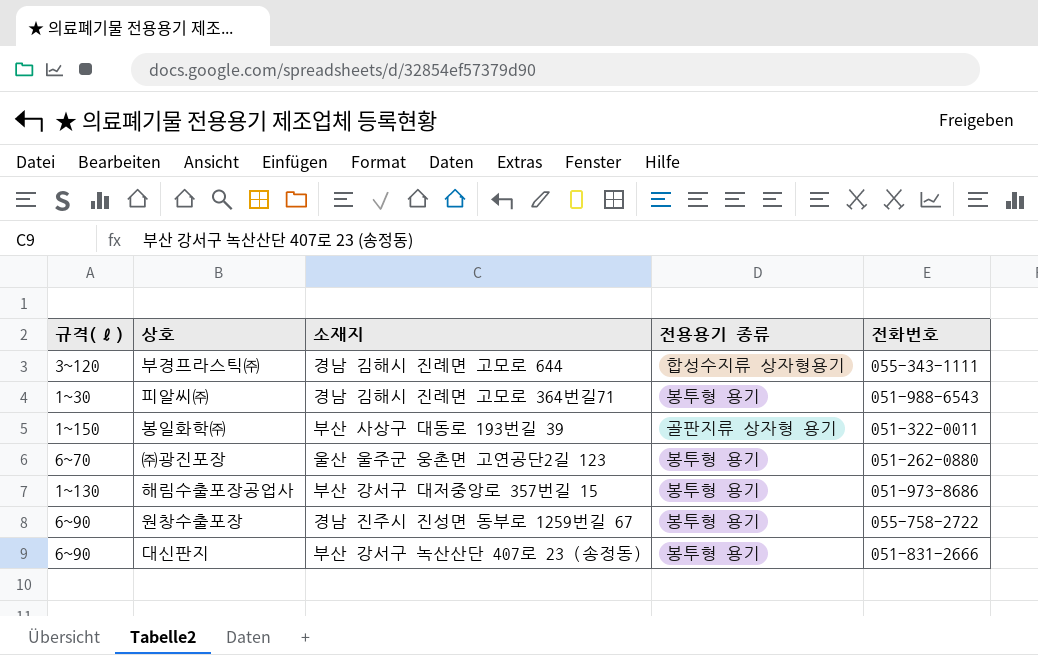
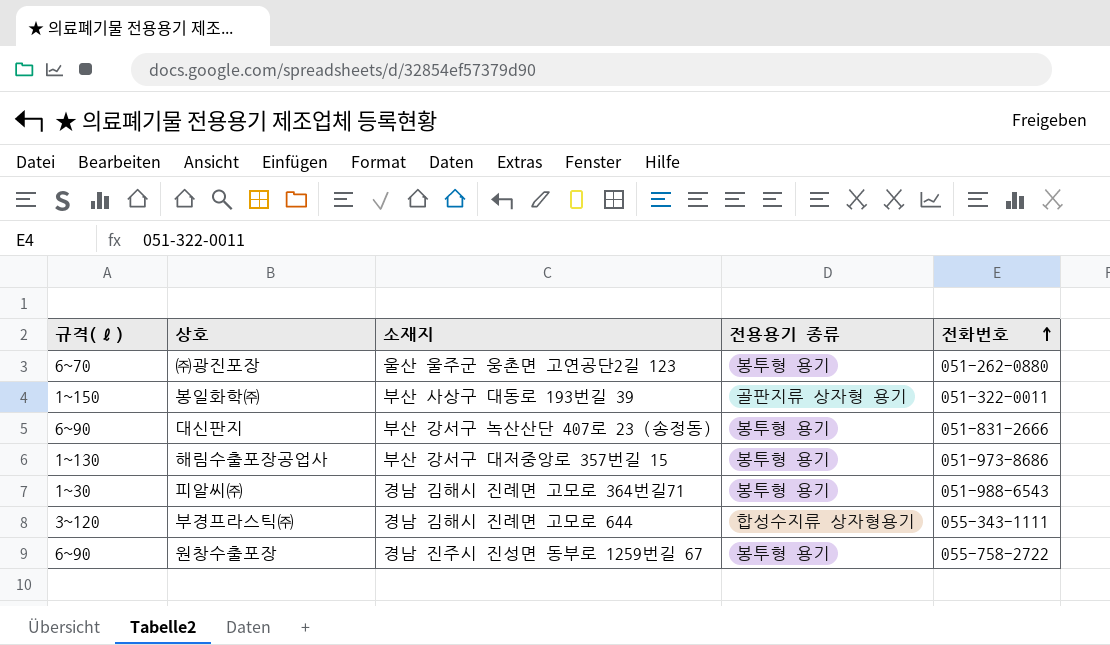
row order: none -> 전화번호 ascending

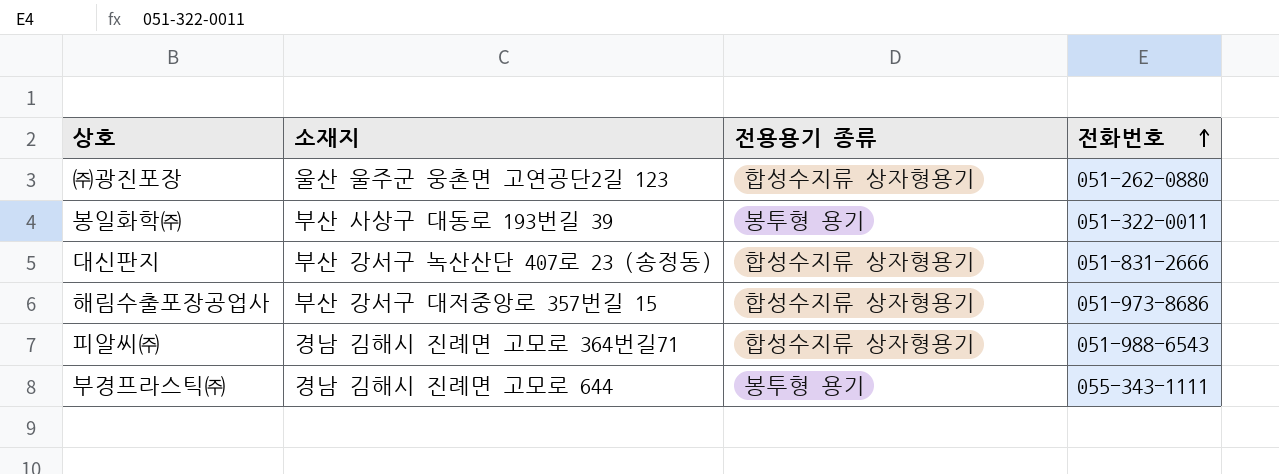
column 규격(ℓ) | position: 1 -> none
row 원창수출포장: 6~90 | 경남 진주시 진성면 동부로 1259번길 67 | 봉투형 용기 | 055-758-2722 -> none
㈜광진포장 | 전용용기 종류: 봉투형 용기 -> 합성수지류 상자형용기
봉일화학㈜ | 전용용기 종류: 골판지류 상자형 용기 -> 봉투형 용기
대신판지 | 전용용기 종류: 봉투형 용기 -> 합성수지류 상자형용기
해림수출포장공업사 | 전용용기 종류: 봉투형 용기 -> 합성수지류 상자형용기
피알씨㈜ | 전용용기 종류: 봉투형 용기 -> 합성수지류 상자형용기
부경프라스틱㈜ | 전용용기 종류: 합성수지류 상자형용기 -> 봉투형 용기

